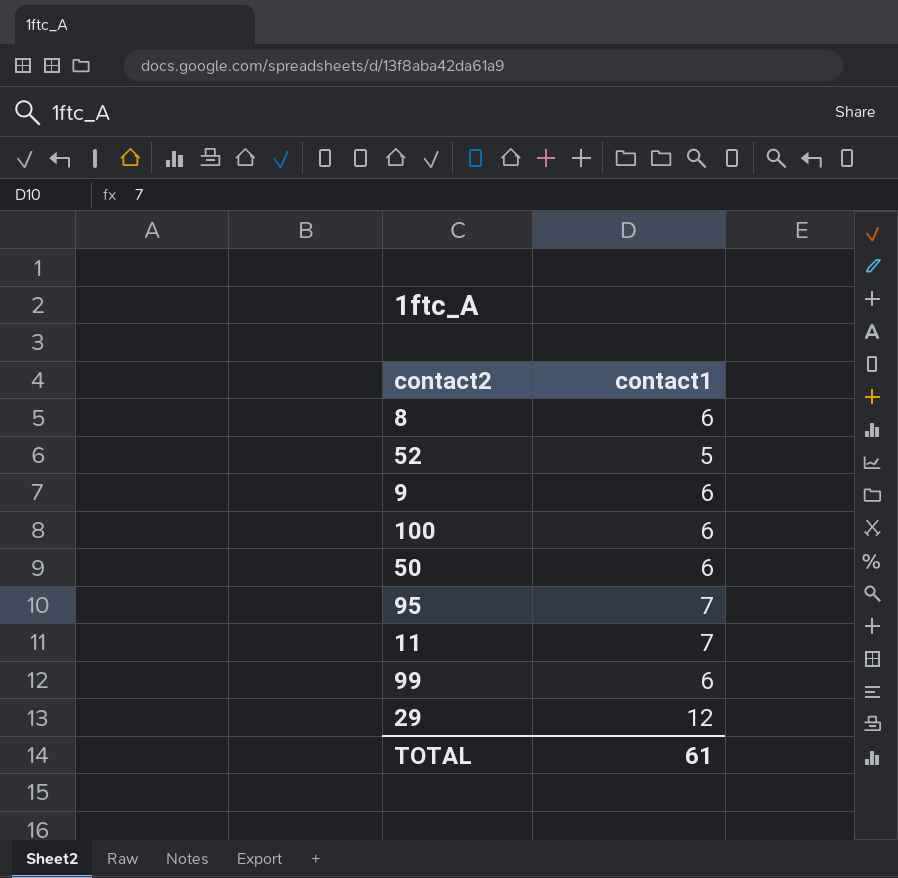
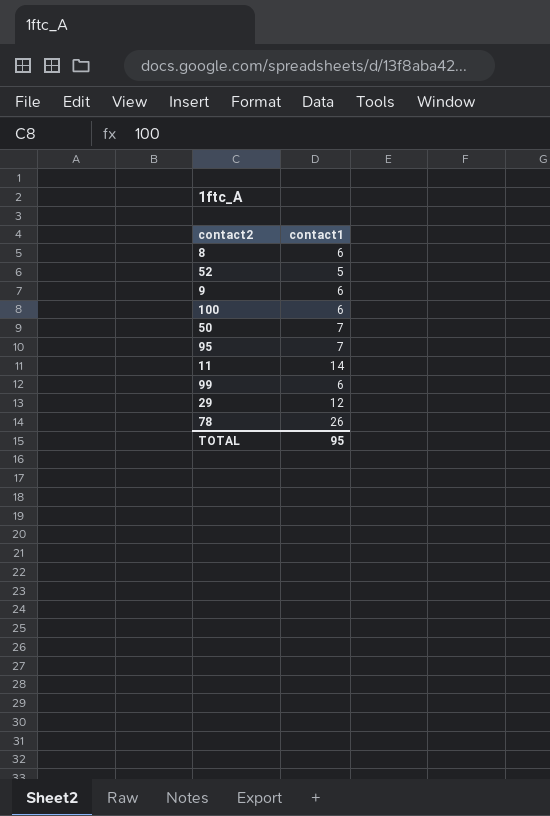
50 | contact1: 6 -> 7
11 | contact1: 7 -> 14
row 78: none -> 26
TOTAL | contact1: 61 -> 95

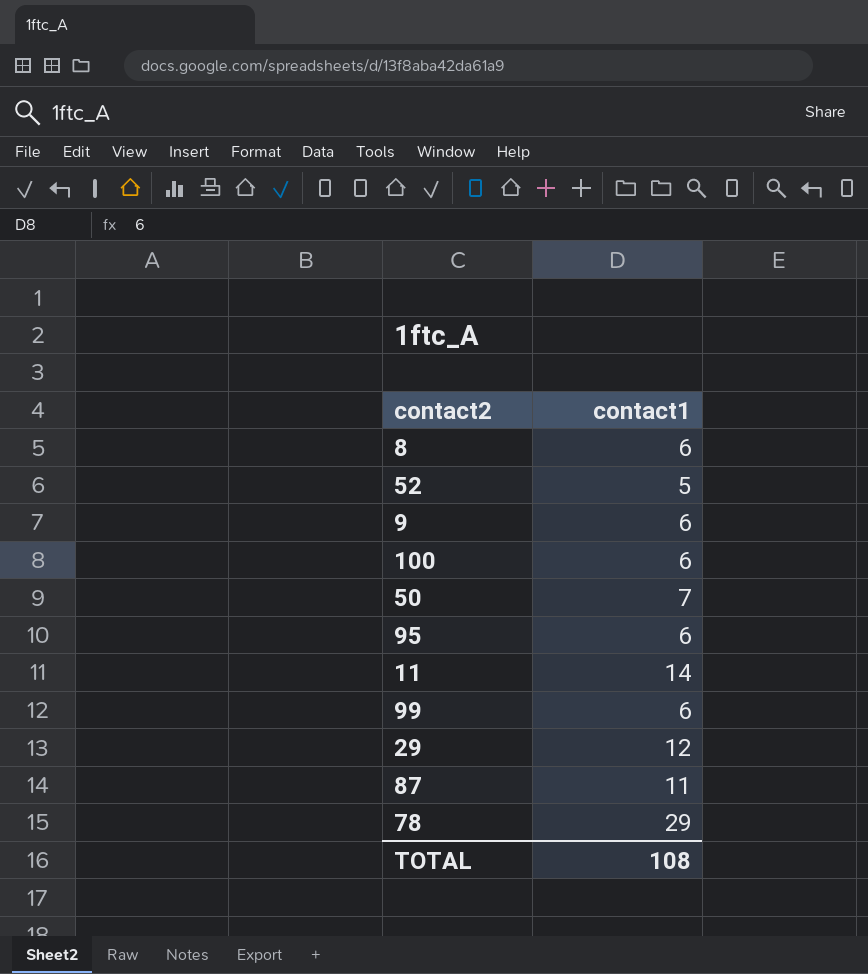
95 | contact1: 7 -> 6
row 87: none -> 11
78 | contact1: 26 -> 29
TOTAL | contact1: 95 -> 108

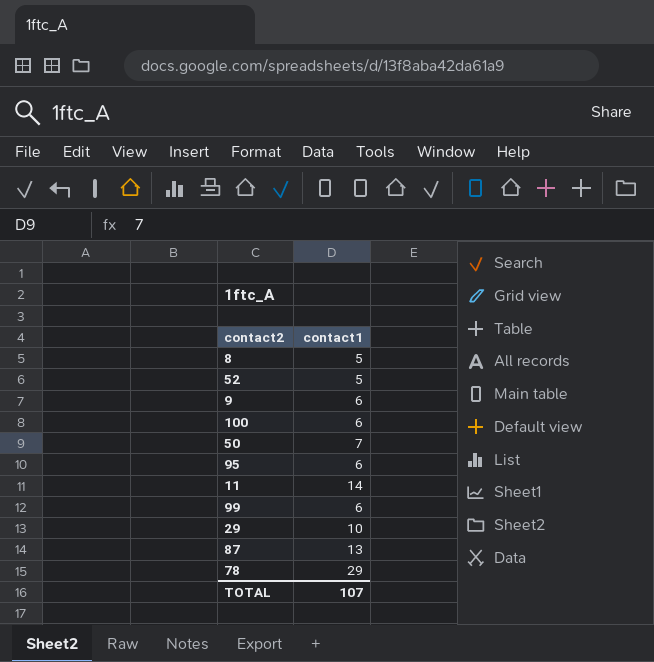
8 | contact1: 6 -> 5
29 | contact1: 12 -> 10
87 | contact1: 11 -> 13
TOTAL | contact1: 108 -> 107

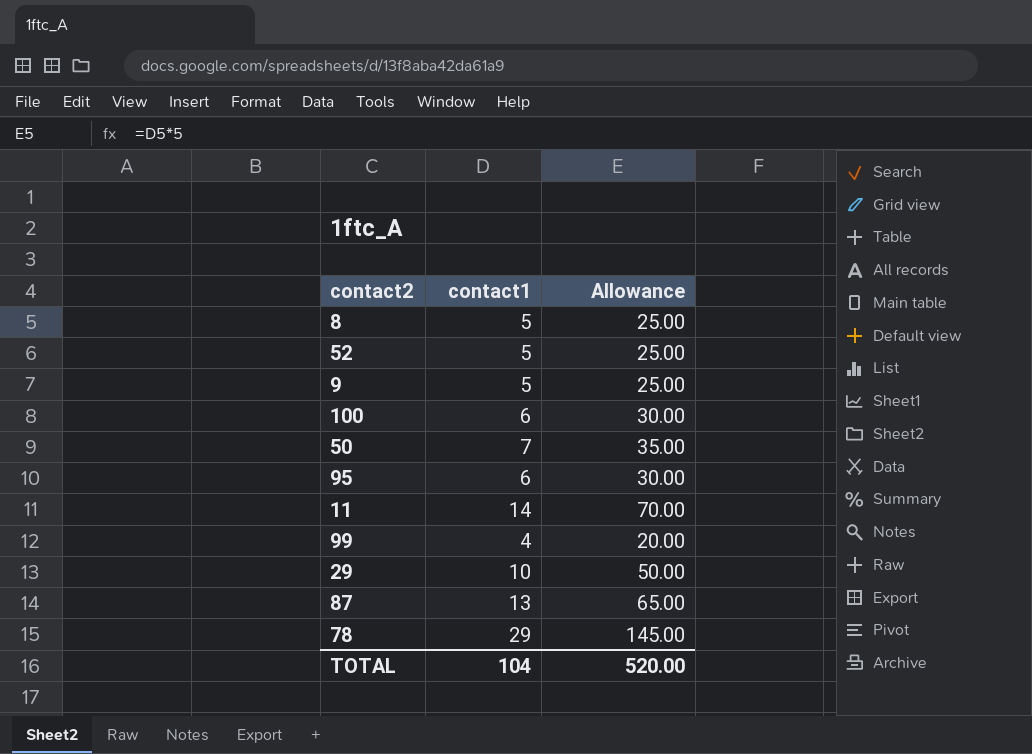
column Allowance | formula: none -> [contact1] * 5
9 | contact1: 6 -> 5
99 | contact1: 6 -> 4
TOTAL | contact1: 107 -> 104

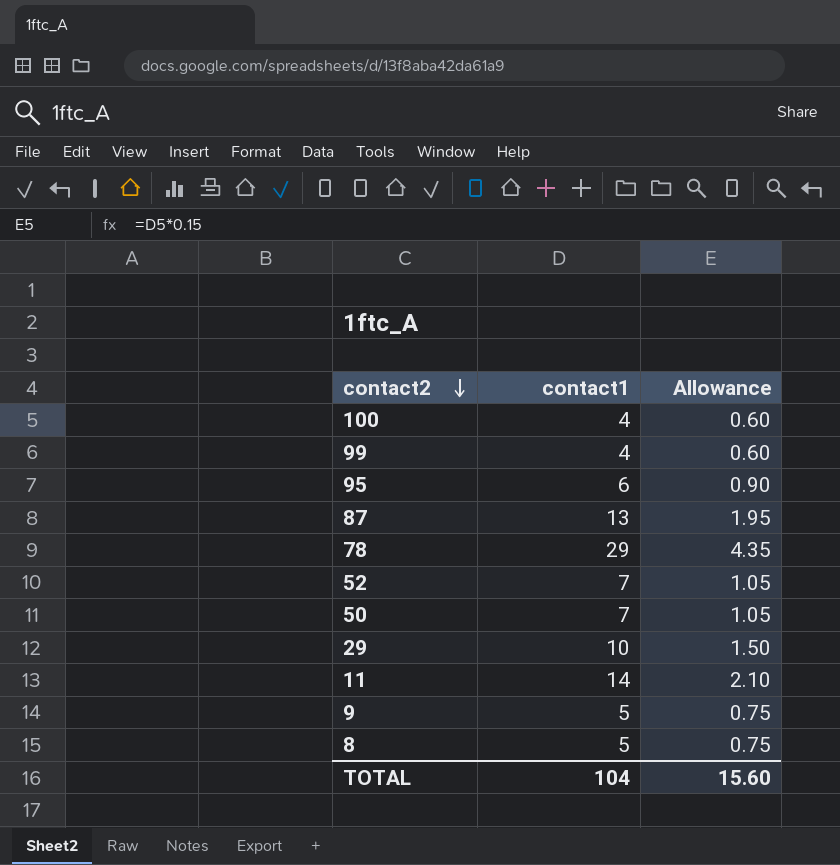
row order: none -> contact2 descending
column Allowance | formula: [contact1] * 5 -> [contact1] * 0.15
100 | contact1: 6 -> 4
52 | contact1: 5 -> 7
TOTAL | Allowance: 520.00 -> 15.60

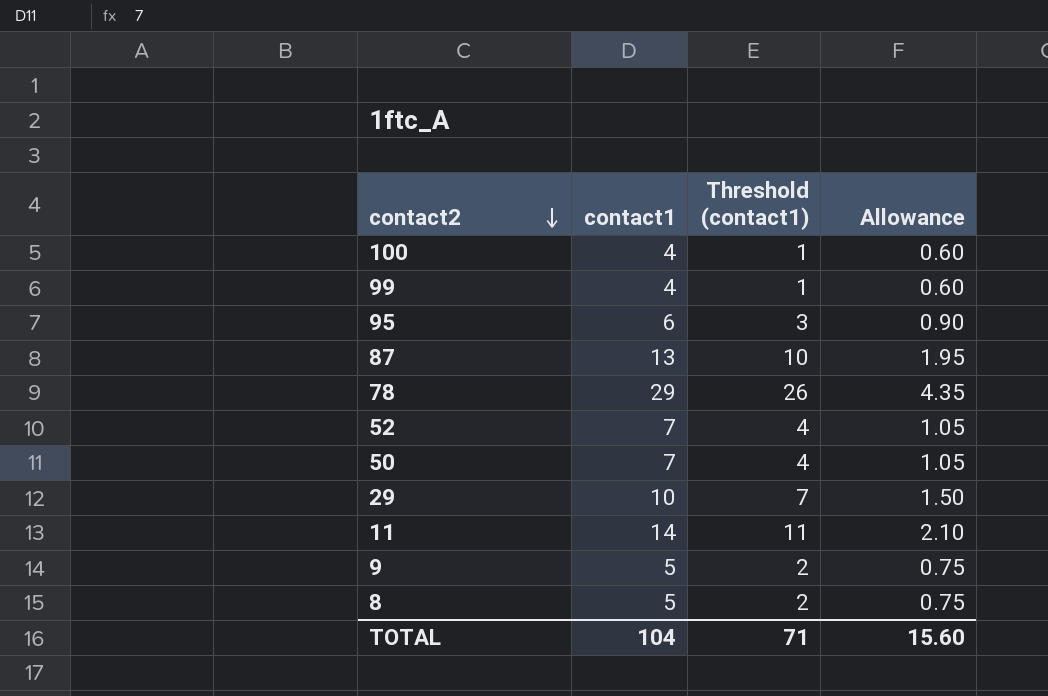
column Threshold (contact1) | formula: none -> [contact1] - 3

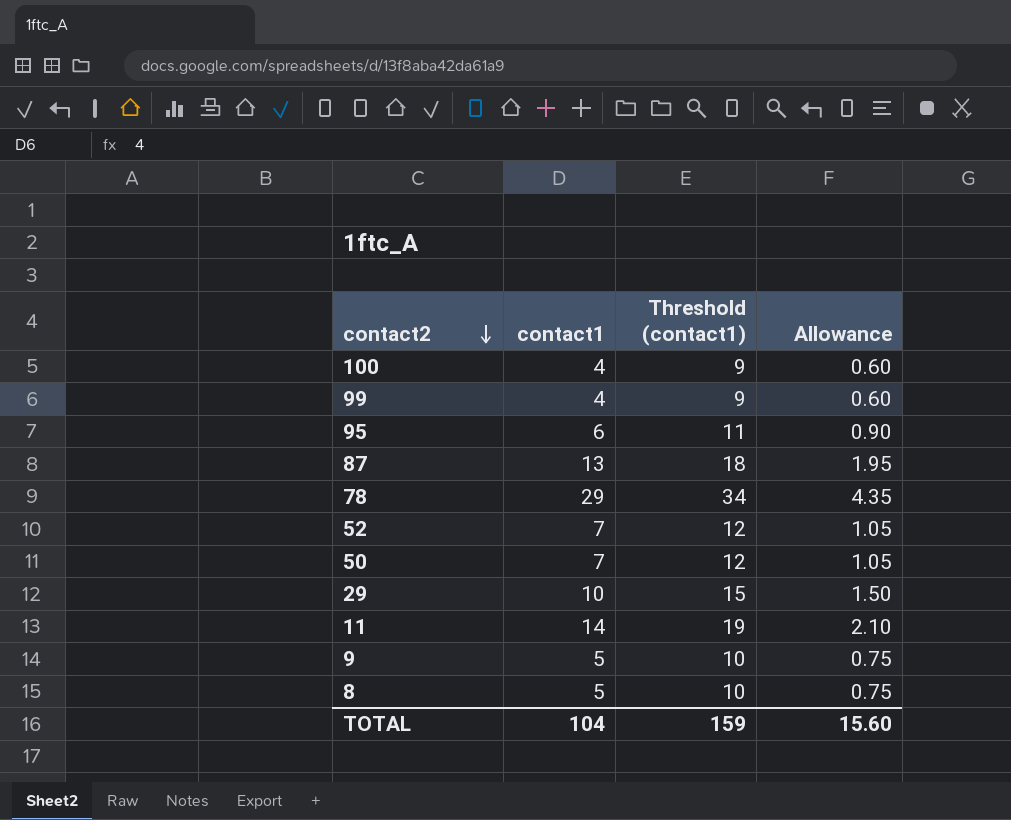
column Threshold (contact1) | formula: [contact1] - 3 -> [contact1] + 5
TOTAL | Threshold (contact1): 71 -> 159

